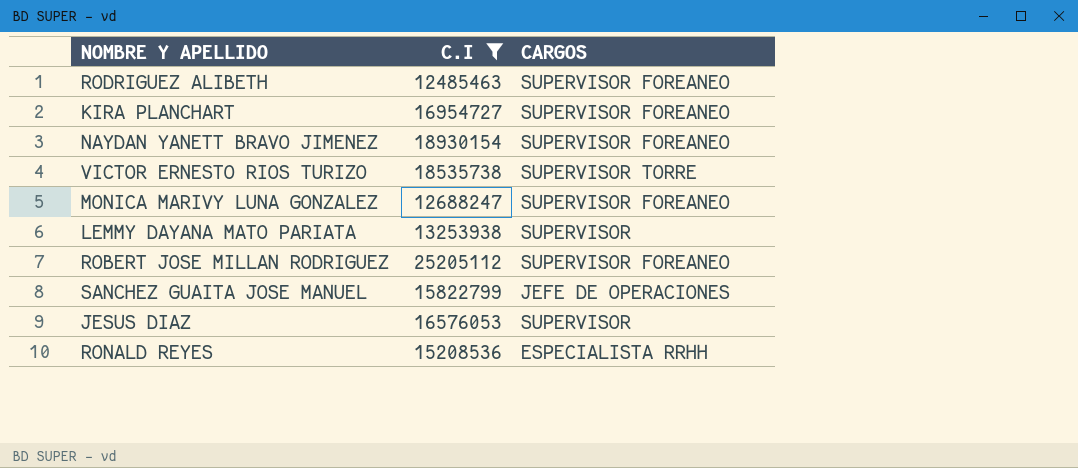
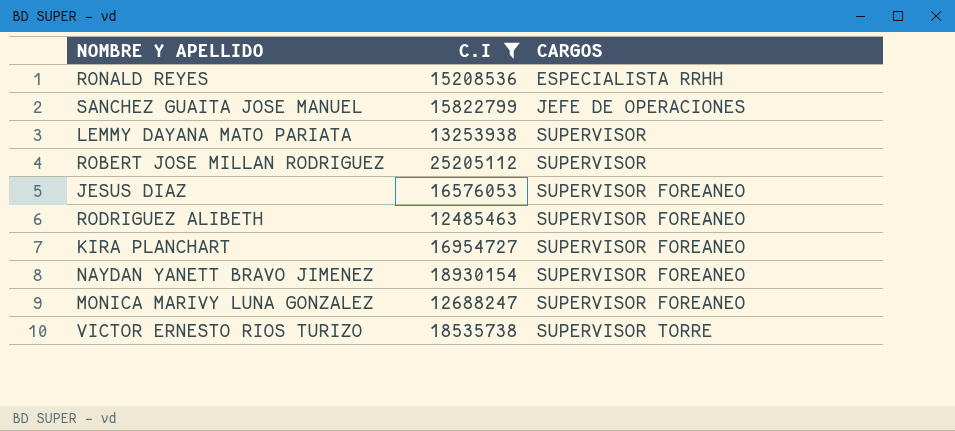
row order: none -> CARGOS ascending
ROBERT JOSE MILLAN RODRIGUEZ | CARGOS: SUPERVISOR FOREANEO -> SUPERVISOR
JESUS DIAZ | CARGOS: SUPERVISOR -> SUPERVISOR FOREANEO

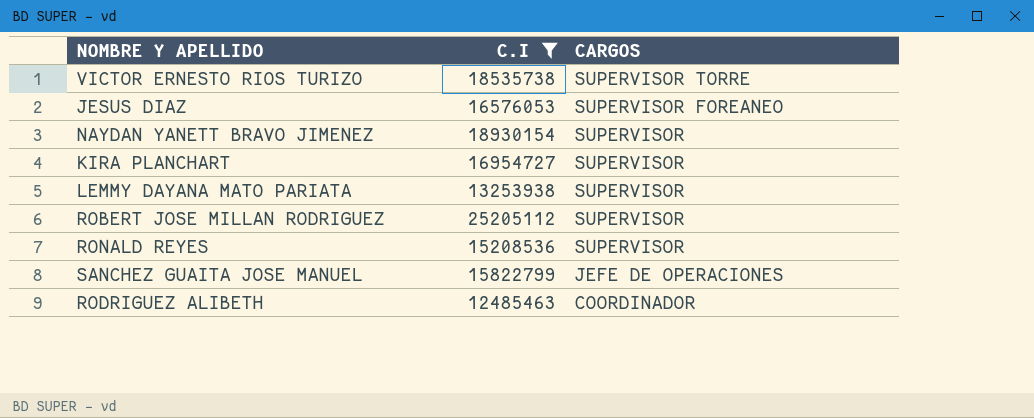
row order: CARGOS ascending -> CARGOS descending
row MONICA MARIVY LUNA GONZALEZ: 12688247 | SUPERVISOR FOREANEO -> none
NAYDAN YANETT BRAVO JIMENEZ | CARGOS: SUPERVISOR FOREANEO -> SUPERVISOR
KIRA PLANCHART | CARGOS: SUPERVISOR FOREANEO -> SUPERVISOR
RONALD REYES | CARGOS: ESPECIALISTA RRHH -> SUPERVISOR
RODRIGUEZ ALIBETH | CARGOS: SUPERVISOR FOREANEO -> COORDINADOR

